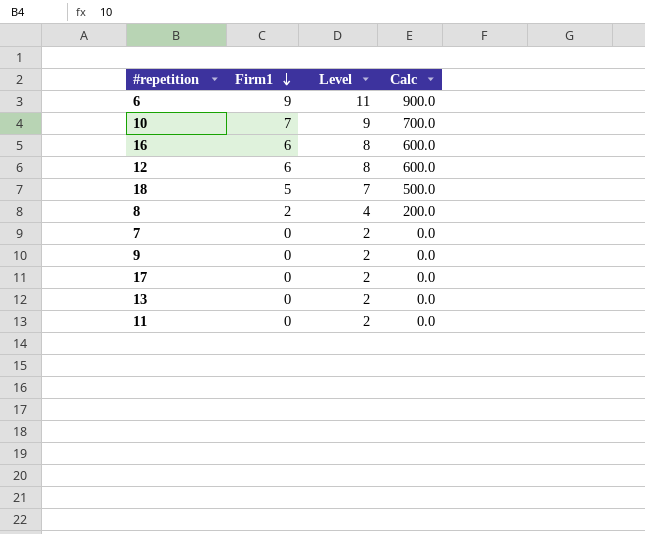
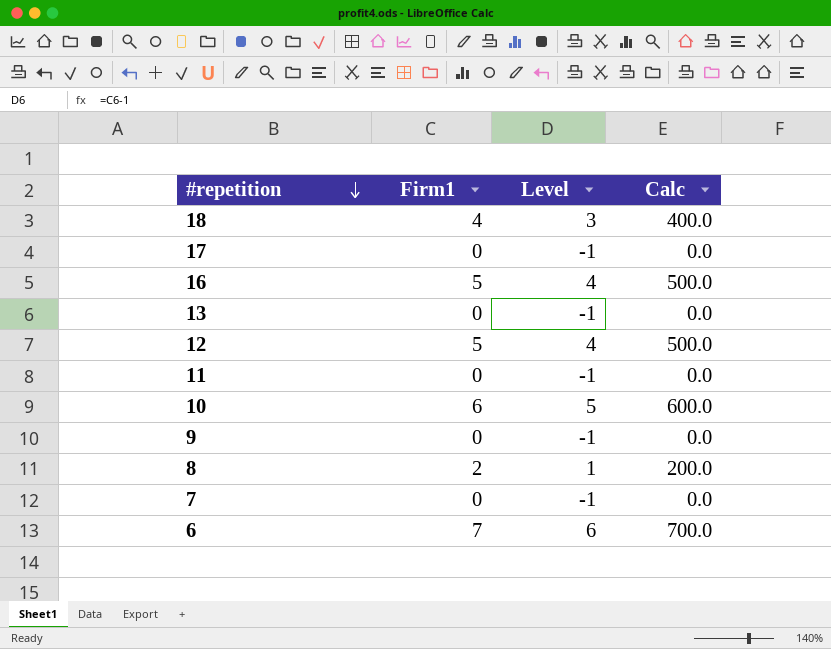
row order: Firm1 descending -> #repetition descending
column Level | formula: [Firm1] + 2 -> [Firm1] - 1
18 | Firm1: 5 -> 4
18 | Calc: 500.0 -> 400.0
16 | Firm1: 6 -> 5
16 | Calc: 600.0 -> 500.0
12 | Firm1: 6 -> 5
12 | Calc: 600.0 -> 500.0
10 | Firm1: 7 -> 6
10 | Calc: 700.0 -> 600.0
6 | Firm1: 9 -> 7
6 | Calc: 900.0 -> 700.0

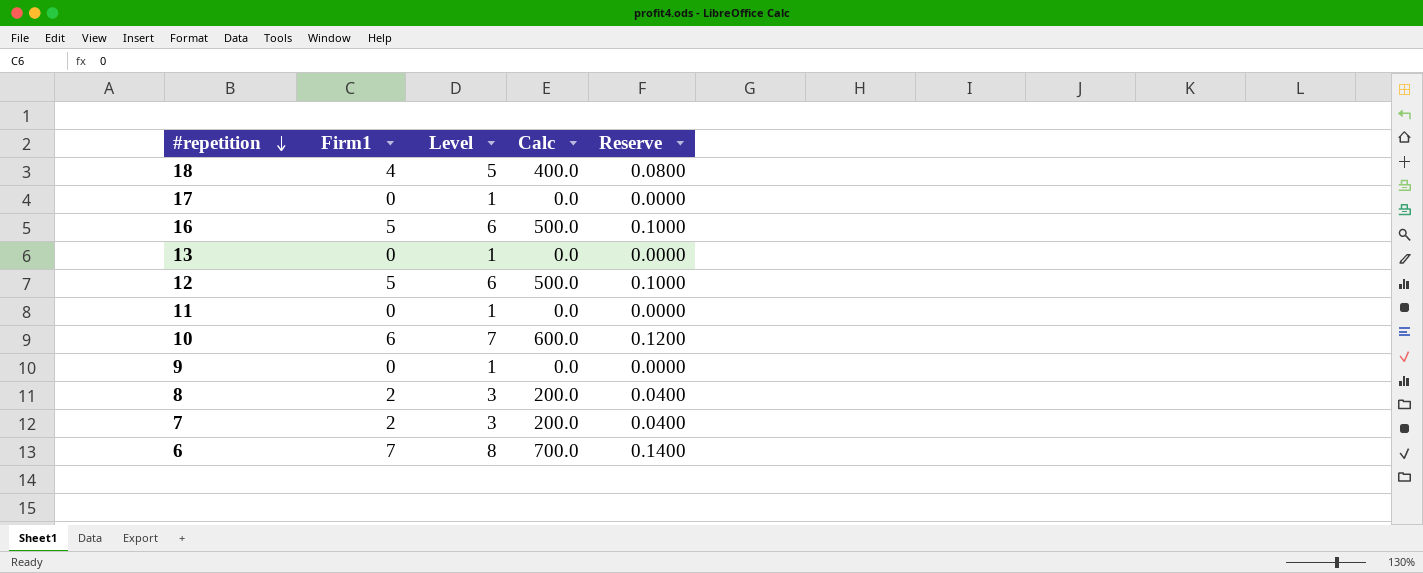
column Level | formula: [Firm1] - 1 -> [Firm1] + 1
column Reserve | formula: none -> [Firm1] * 0.02
7 | Firm1: 0 -> 2
7 | Calc: 0.0 -> 200.0

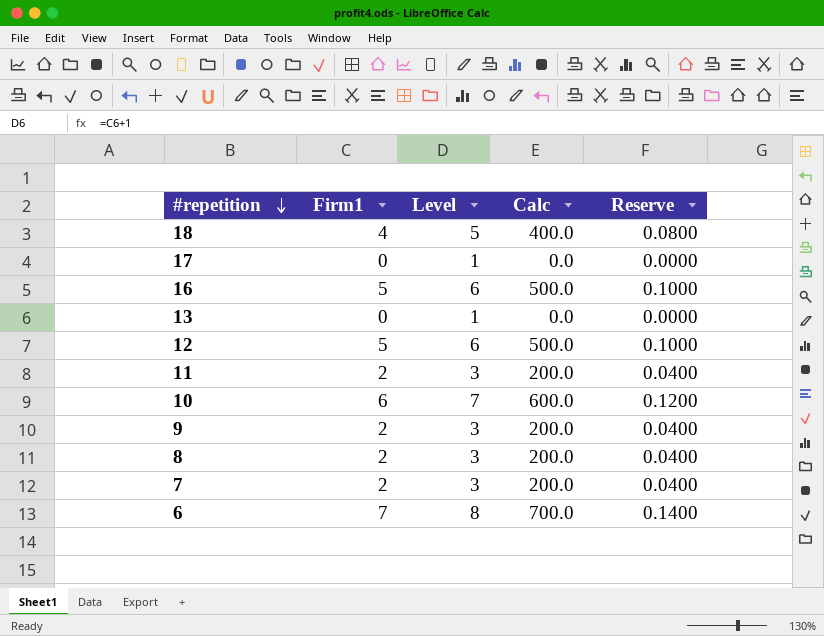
11 | Firm1: 0 -> 2
11 | Level: 1 -> 3
11 | Calc: 0.0 -> 200.0
11 | Reserve: 0.0000 -> 0.0400
9 | Firm1: 0 -> 2
9 | Level: 1 -> 3
9 | Calc: 0.0 -> 200.0
9 | Reserve: 0.0000 -> 0.0400

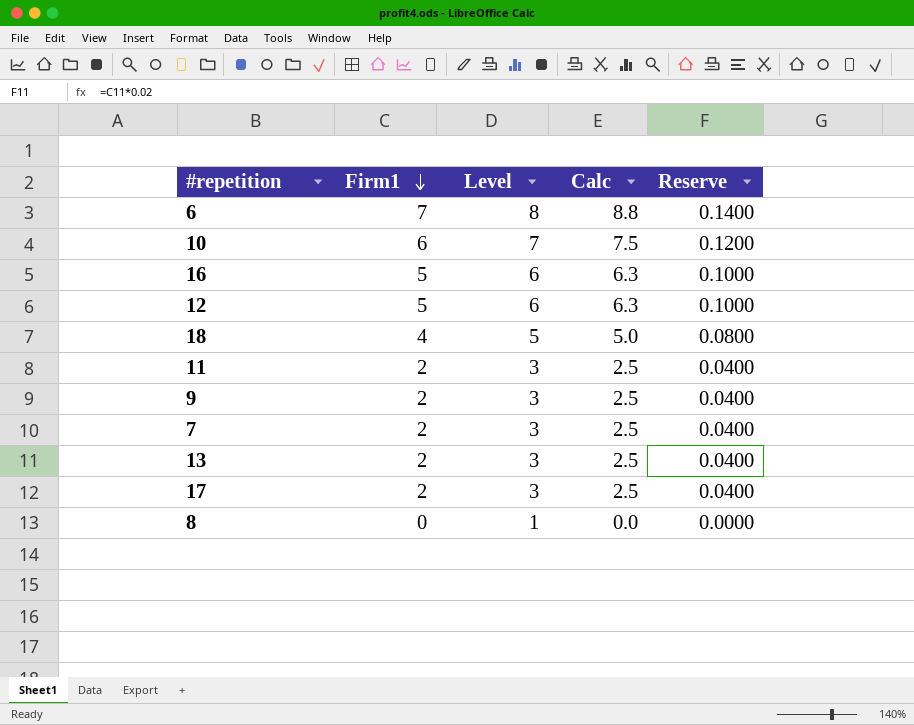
row order: #repetition descending -> Firm1 descending
column Calc | formula: [Firm1] * 100 -> [Firm1] * 1.25
13 | Firm1: 0 -> 2
13 | Level: 1 -> 3
13 | Reserve: 0.0000 -> 0.0400
17 | Firm1: 0 -> 2
17 | Level: 1 -> 3
17 | Reserve: 0.0000 -> 0.0400
8 | Firm1: 2 -> 0
8 | Level: 3 -> 1
8 | Reserve: 0.0400 -> 0.0000

